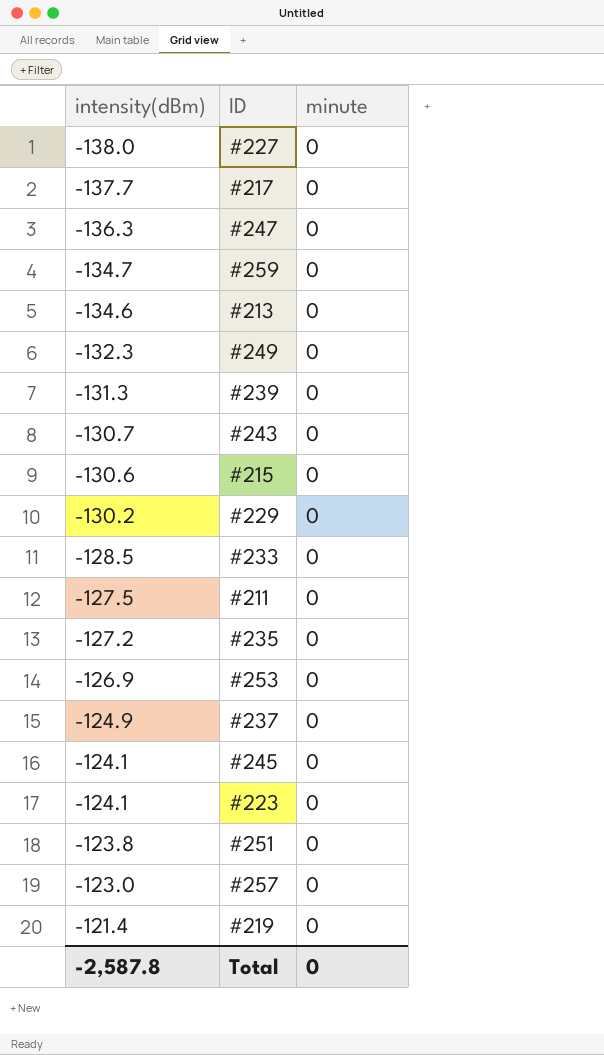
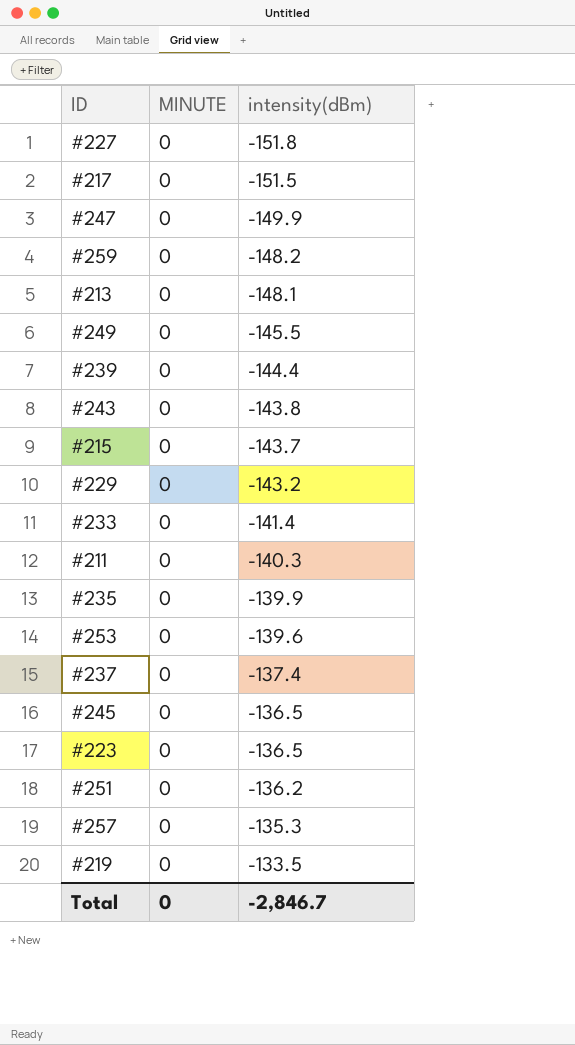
column name: minute -> MINUTE
column intensity(dBm) | position: 1 -> 3
#227 | intensity(dBm): -138.0 -> -151.8
#217 | intensity(dBm): -137.7 -> -151.5
#247 | intensity(dBm): -136.3 -> -149.9
#259 | intensity(dBm): -134.7 -> -148.2
#213 | intensity(dBm): -134.6 -> -148.1
#249 | intensity(dBm): -132.3 -> -145.5
#239 | intensity(dBm): -131.3 -> -144.4
#243 | intensity(dBm): -130.7 -> -143.8
#215 | intensity(dBm): -130.6 -> -143.7
#229 | intensity(dBm): -130.2 -> -143.2
#233 | intensity(dBm): -128.5 -> -141.4
#211 | intensity(dBm): -127.5 -> -140.3
#235 | intensity(dBm): -127.2 -> -139.9
#253 | intensity(dBm): -126.9 -> -139.6
#237 | intensity(dBm): -124.9 -> -137.4
#245 | intensity(dBm): -124.1 -> -136.5
#223 | intensity(dBm): -124.1 -> -136.5
#251 | intensity(dBm): -123.8 -> -136.2
#257 | intensity(dBm): -123.0 -> -135.3
#219 | intensity(dBm): -121.4 -> -133.5
Total | intensity(dBm): -2,587.8 -> -2,846.7

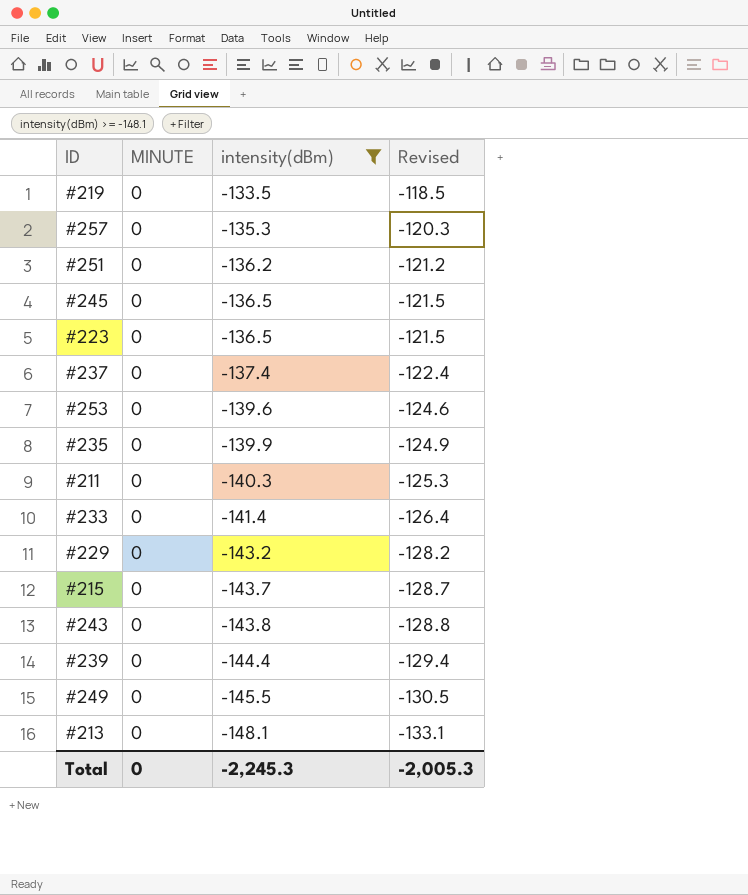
filter: none -> intensity(dBm) >= -148.1
row order: intensity(dBm) ascending -> intensity(dBm) descending
column Revised | formula: none -> [intensity(dBm)] + 15
Total | intensity(dBm): -2,846.7 -> -2,245.3

